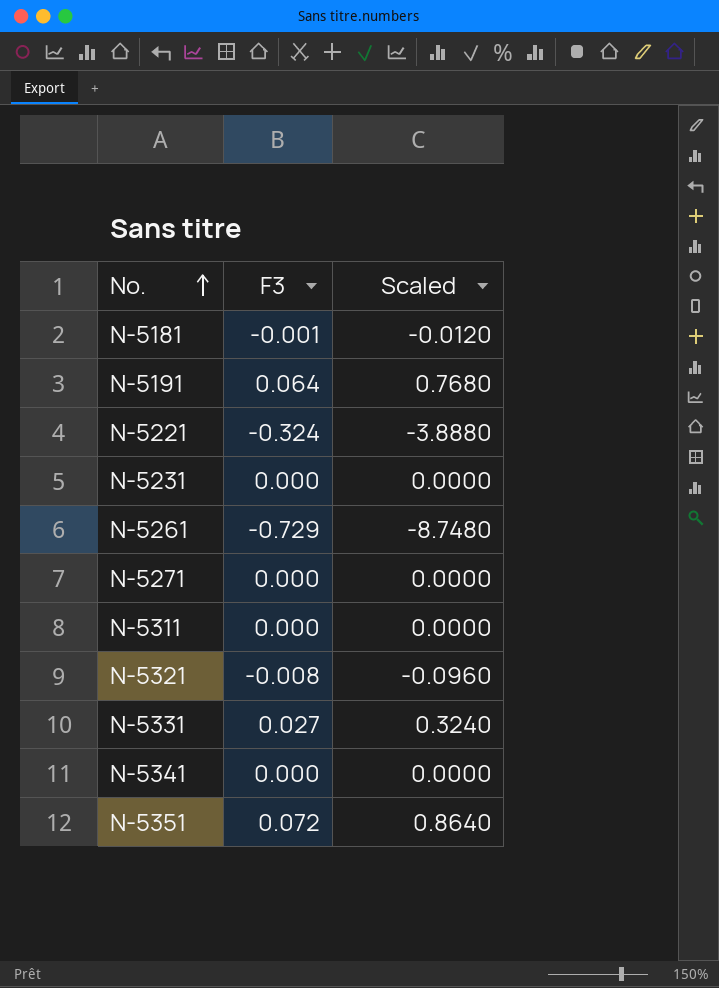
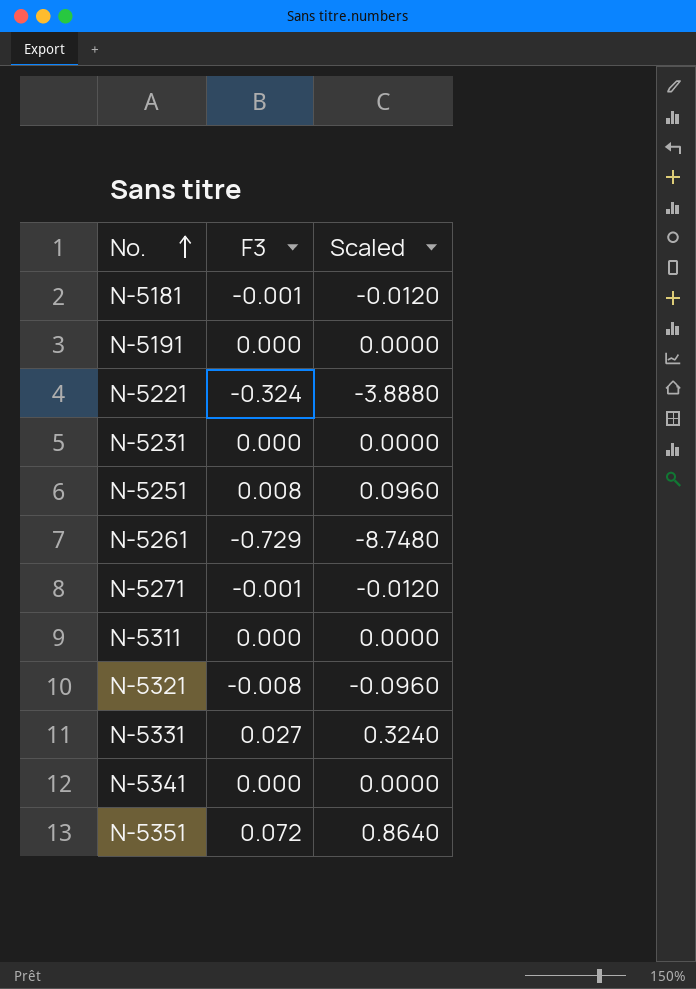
N-5191 | F3: 0.064 -> 0.000
N-5191 | Scaled: 0.7680 -> 0.0000
row N-5251: none -> 0.008 | 0.0960
N-5271 | F3: 0.000 -> -0.001
N-5271 | Scaled: 0.0000 -> -0.0120

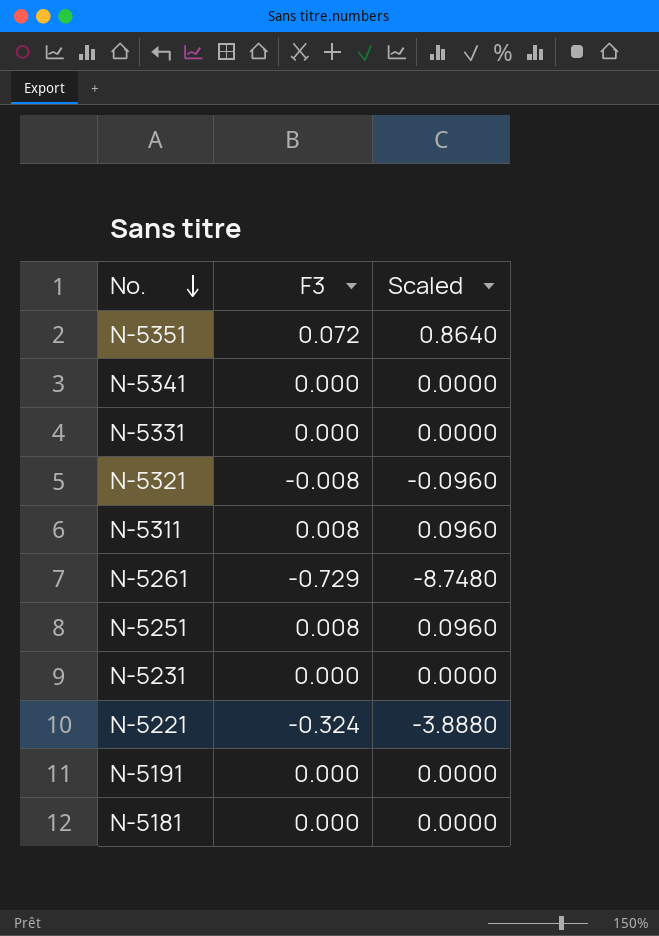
row order: No. ascending -> No. descending
row N-5271: -0.001 | -0.0120 -> none
N-5331 | F3: 0.027 -> 0.000
N-5331 | Scaled: 0.3240 -> 0.0000
N-5311 | F3: 0.000 -> 0.008
N-5311 | Scaled: 0.0000 -> 0.0960
N-5181 | F3: -0.001 -> 0.000
N-5181 | Scaled: -0.0120 -> 0.0000

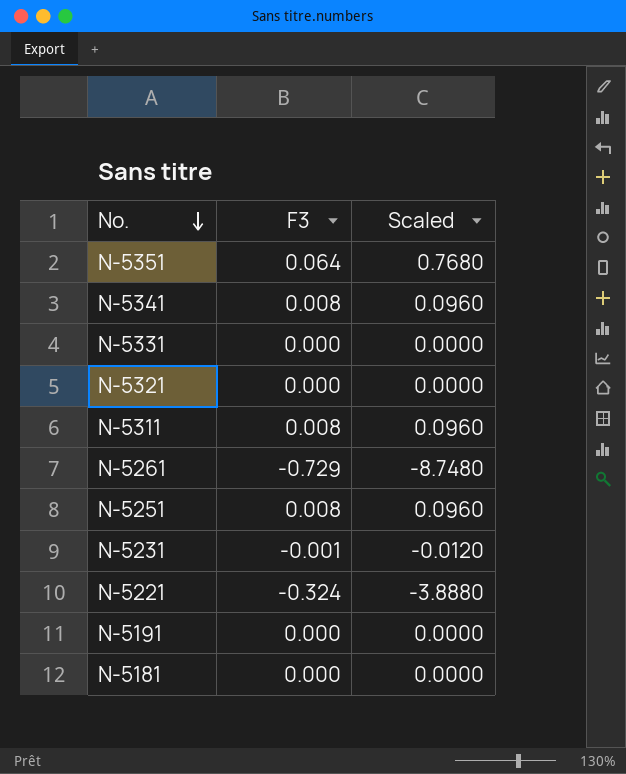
N-5351 | F3: 0.072 -> 0.064
N-5351 | Scaled: 0.8640 -> 0.7680
N-5341 | F3: 0.000 -> 0.008
N-5341 | Scaled: 0.0000 -> 0.0960
N-5321 | F3: -0.008 -> 0.000
N-5321 | Scaled: -0.0960 -> 0.0000
N-5231 | F3: 0.000 -> -0.001
N-5231 | Scaled: 0.0000 -> -0.0120

